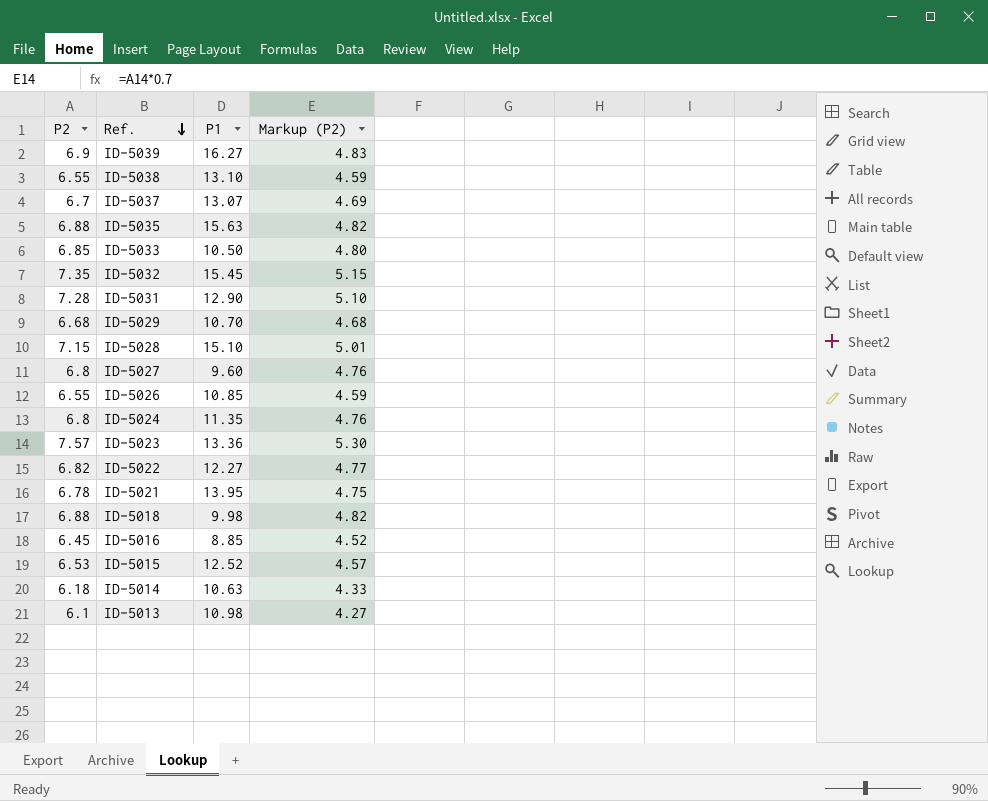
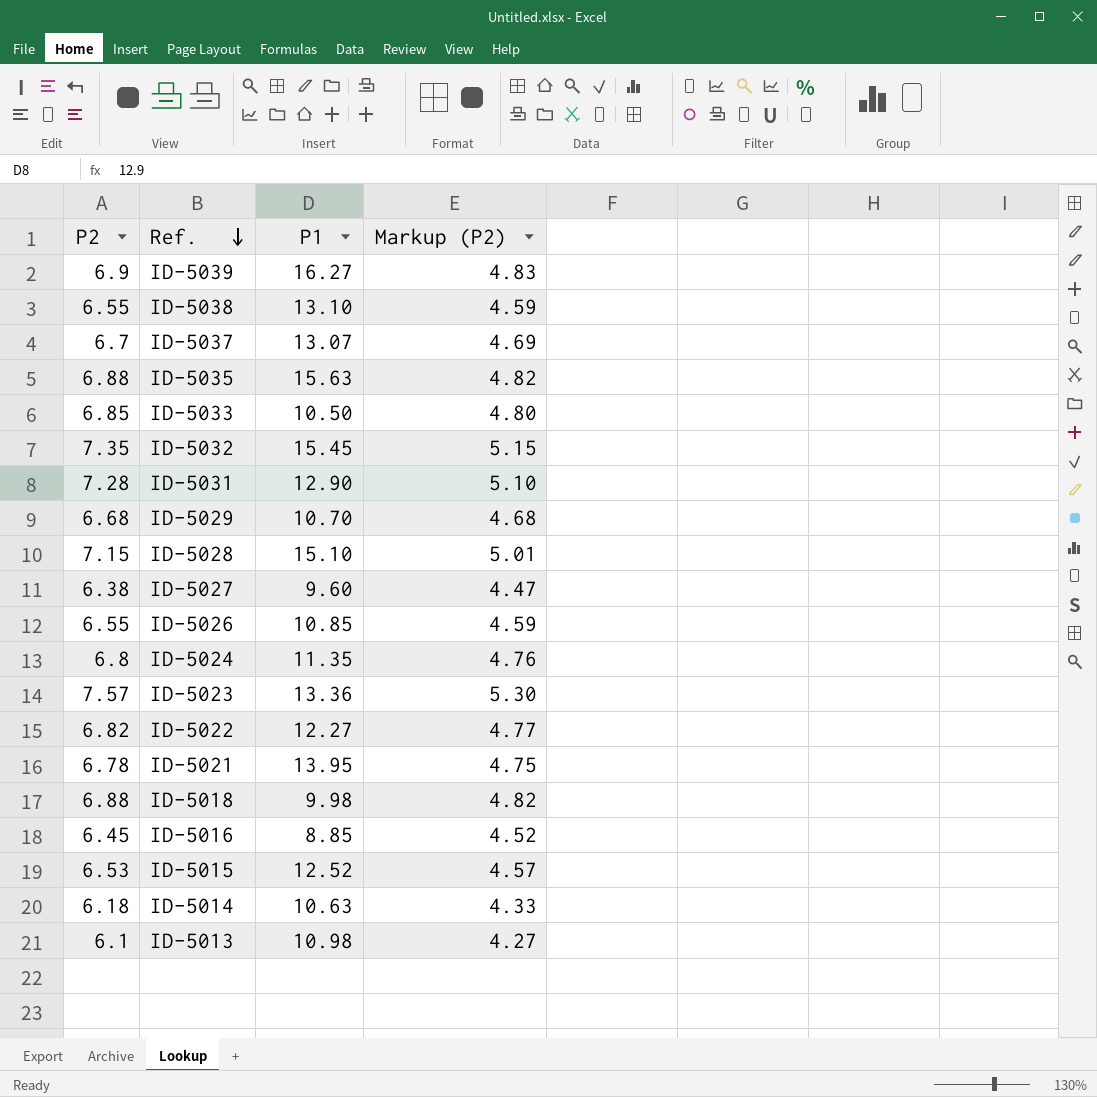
ID-5027 | P2: 6.8 -> 6.38
ID-5027 | Markup (P2): 4.76 -> 4.47

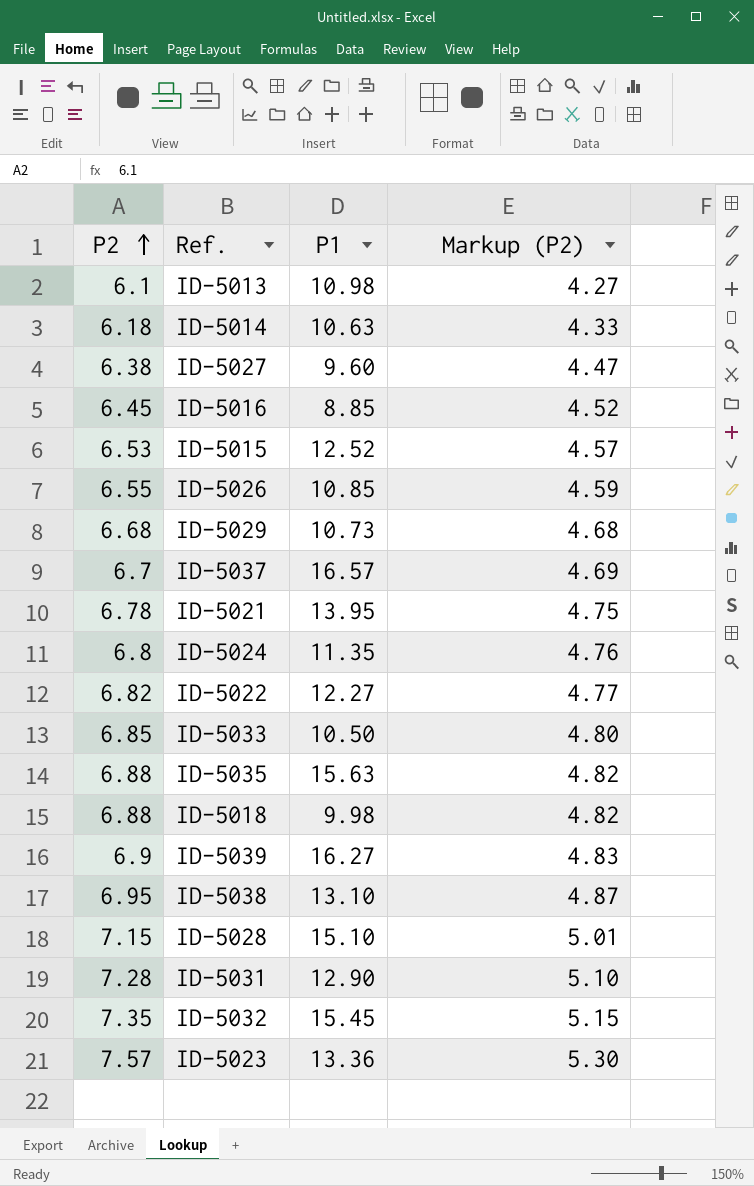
row order: Ref. descending -> P2 ascending
ID-5029 | P1: 10.70 -> 10.73
ID-5037 | P1: 13.07 -> 16.57
ID-5038 | P2: 6.55 -> 6.95
ID-5038 | Markup (P2): 4.59 -> 4.87

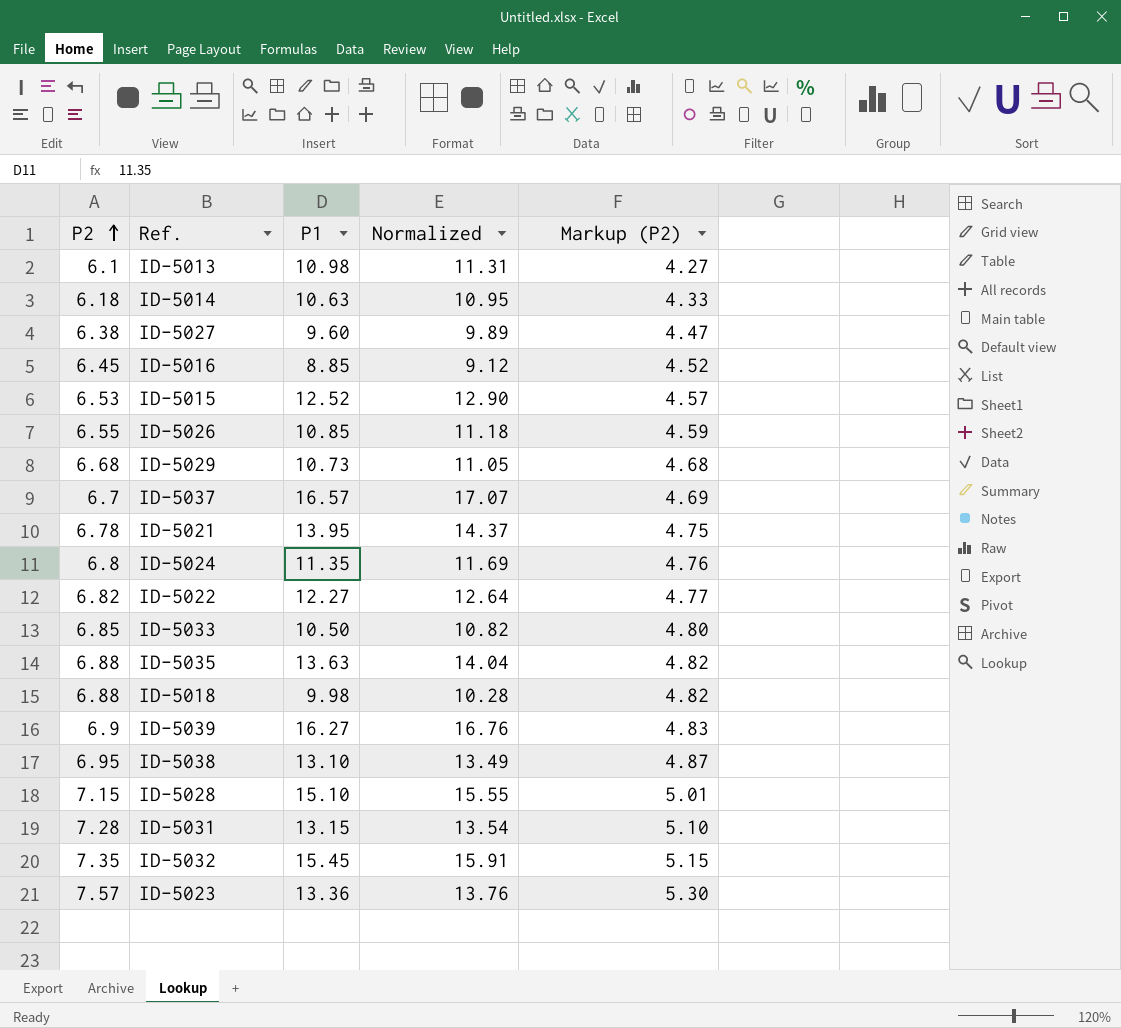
column Normalized | formula: none -> [P1] * 1.03
ID-5035 | P1: 15.63 -> 13.63
ID-5031 | P1: 12.90 -> 13.15

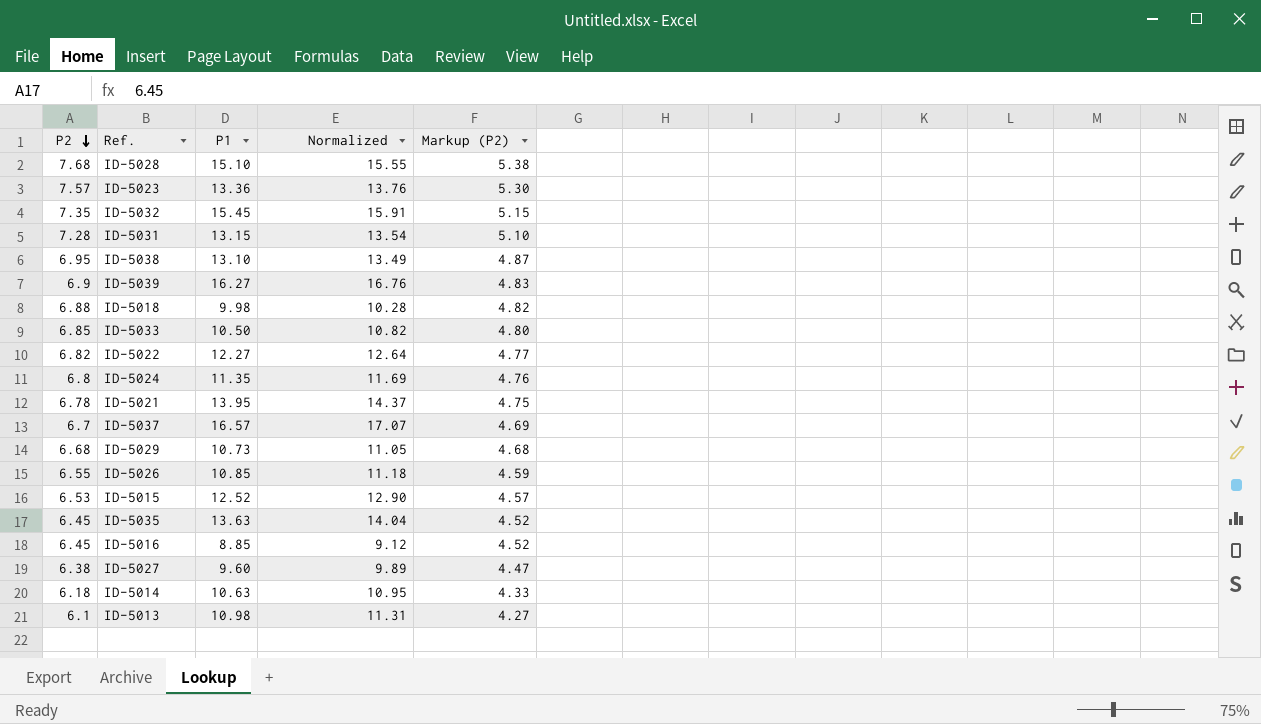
row order: P2 ascending -> P2 descending
ID-5028 | P2: 7.15 -> 7.68
ID-5028 | Markup (P2): 5.01 -> 5.38
ID-5035 | P2: 6.88 -> 6.45
ID-5035 | Markup (P2): 4.82 -> 4.52

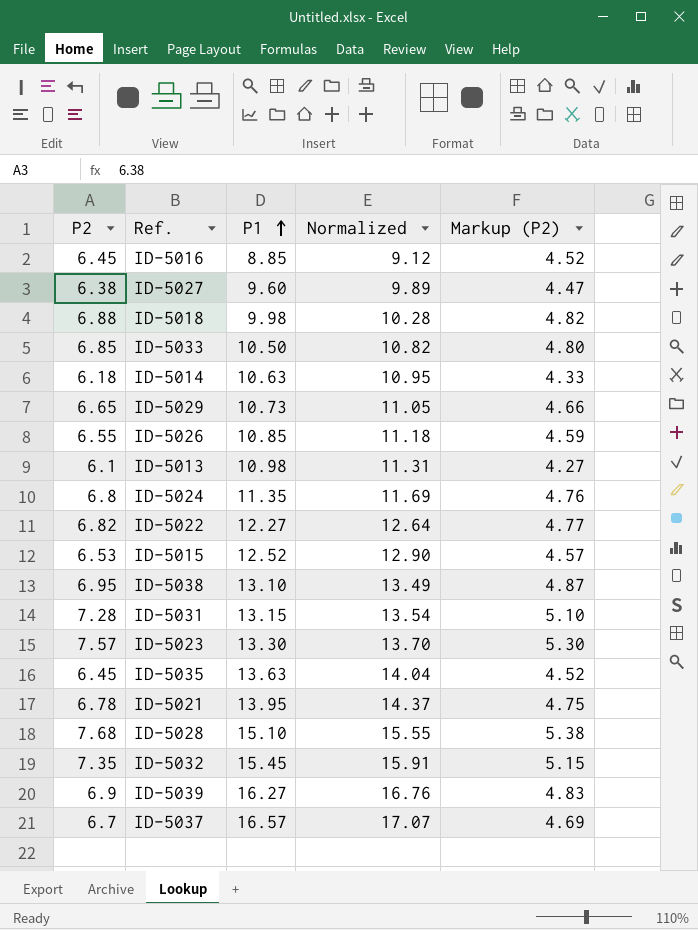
row order: P2 descending -> P1 ascending
ID-5029 | P2: 6.68 -> 6.65
ID-5029 | Markup (P2): 4.68 -> 4.66
ID-5023 | P1: 13.36 -> 13.30
ID-5023 | Normalized: 13.76 -> 13.70

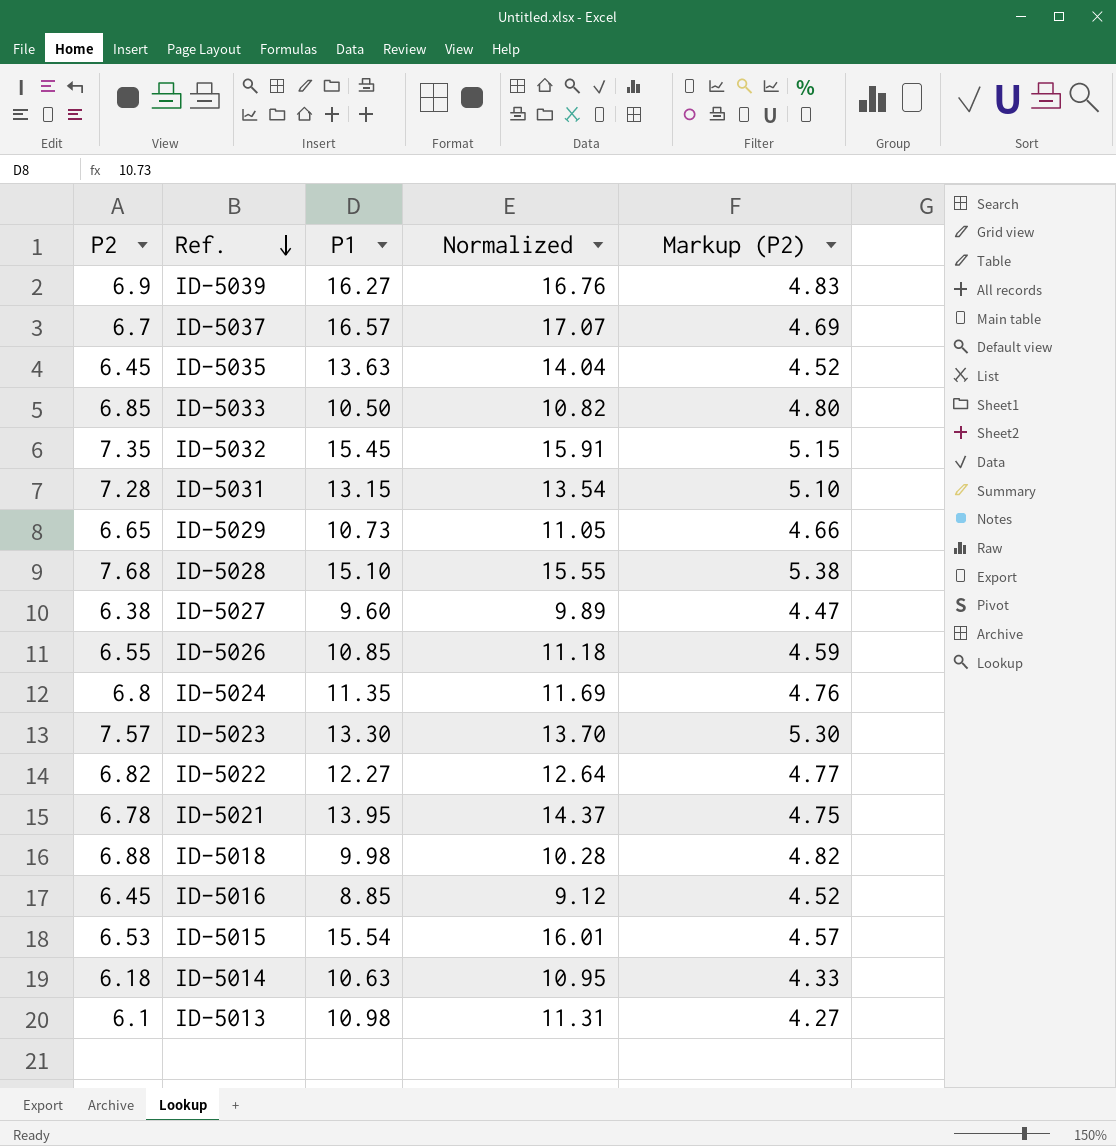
row order: P1 ascending -> Ref. descending
row ID-5038: 6.95 | 13.10 | 13.49 | 4.87 -> none
ID-5015 | P1: 12.52 -> 15.54
ID-5015 | Normalized: 12.90 -> 16.01

